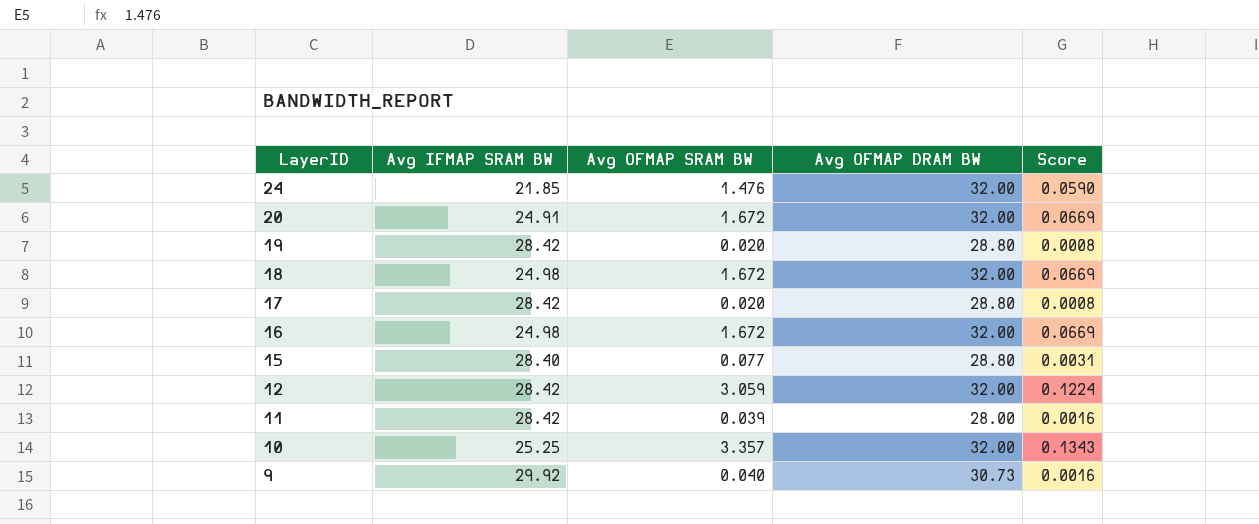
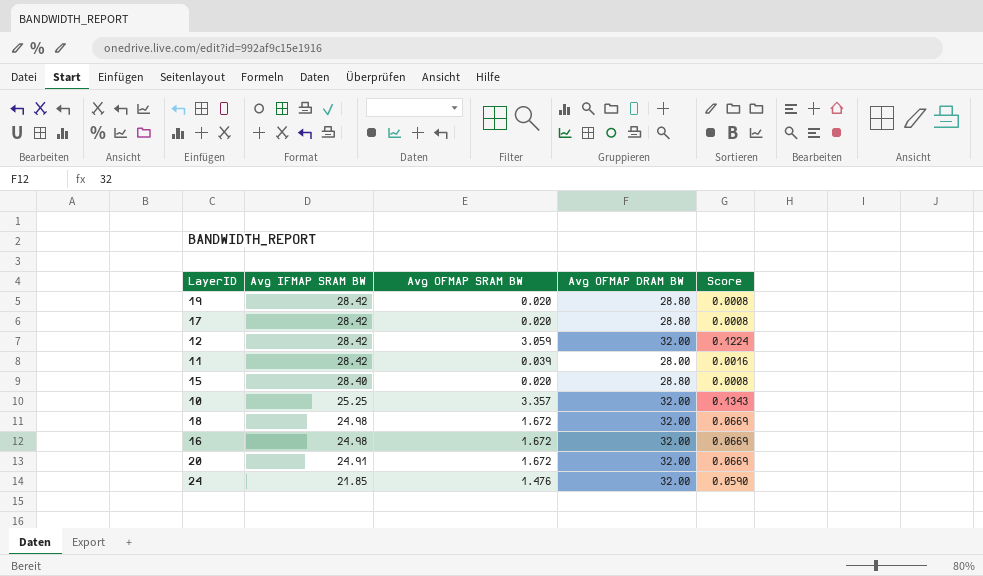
row order: LayerID descending -> Avg IFMAP SRAM BW descending
row 9: 29.92 | 0.040 | 30.73 | 0.0016 -> none
15 | Avg OFMAP SRAM BW: 0.077 -> 0.020
15 | Score: 0.0031 -> 0.0008

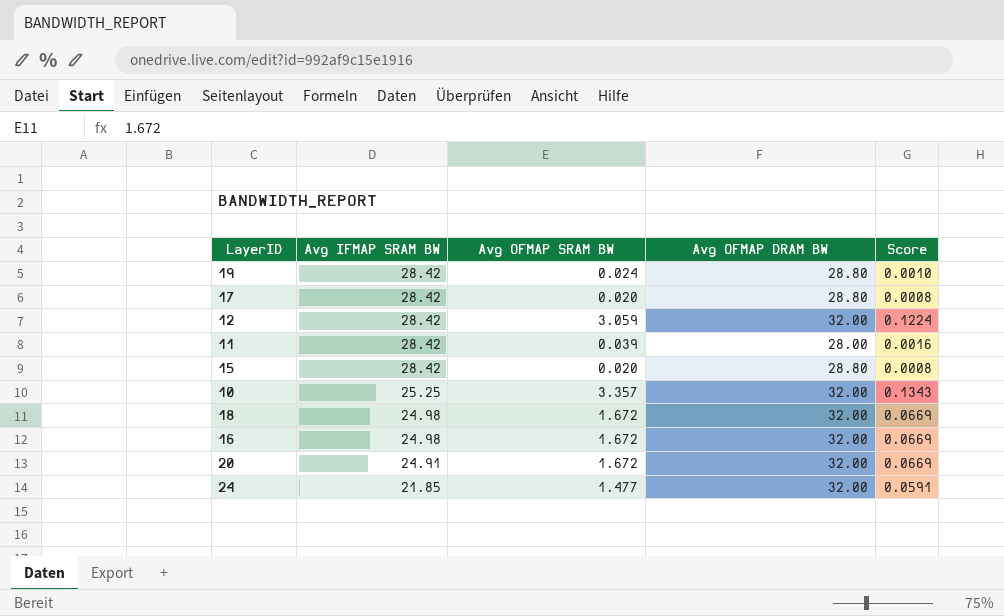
19 | Avg OFMAP SRAM BW: 0.020 -> 0.024
19 | Score: 0.0008 -> 0.0010
15 | Avg IFMAP SRAM BW: 28.40 -> 28.42
24 | Avg OFMAP SRAM BW: 1.476 -> 1.477
24 | Score: 0.0590 -> 0.0591

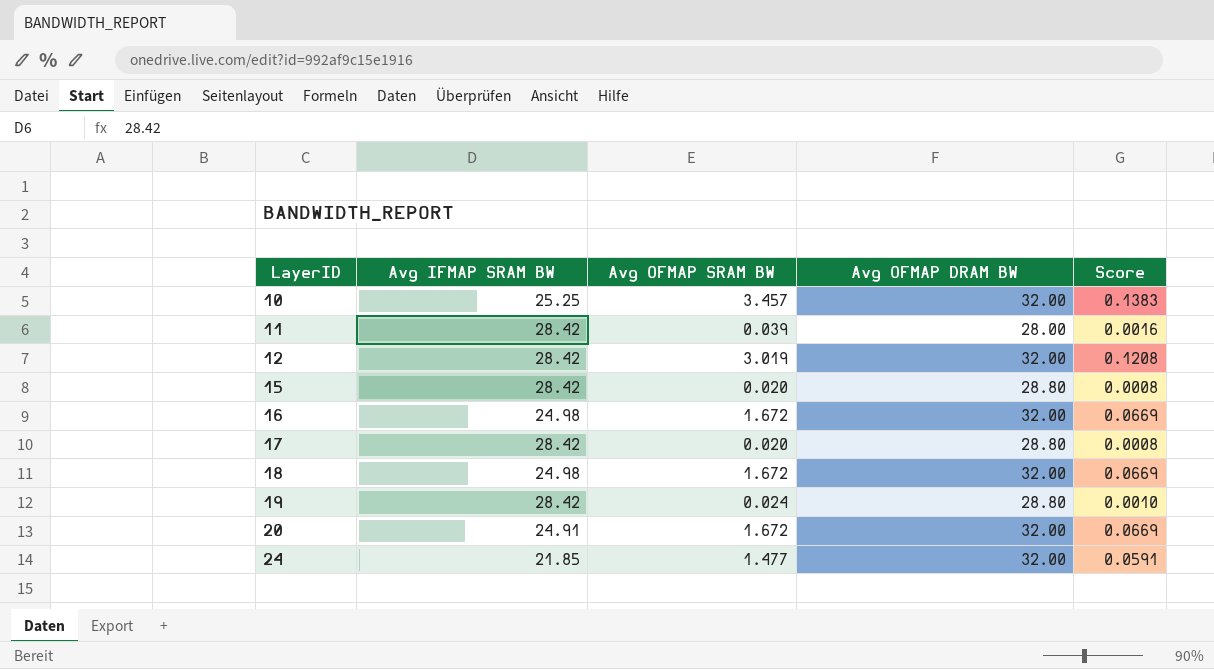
row order: Avg IFMAP SRAM BW descending -> LayerID ascending
10 | Avg OFMAP SRAM BW: 3.357 -> 3.457
10 | Score: 0.1343 -> 0.1383
12 | Avg OFMAP SRAM BW: 3.059 -> 3.019
12 | Score: 0.1224 -> 0.1208

